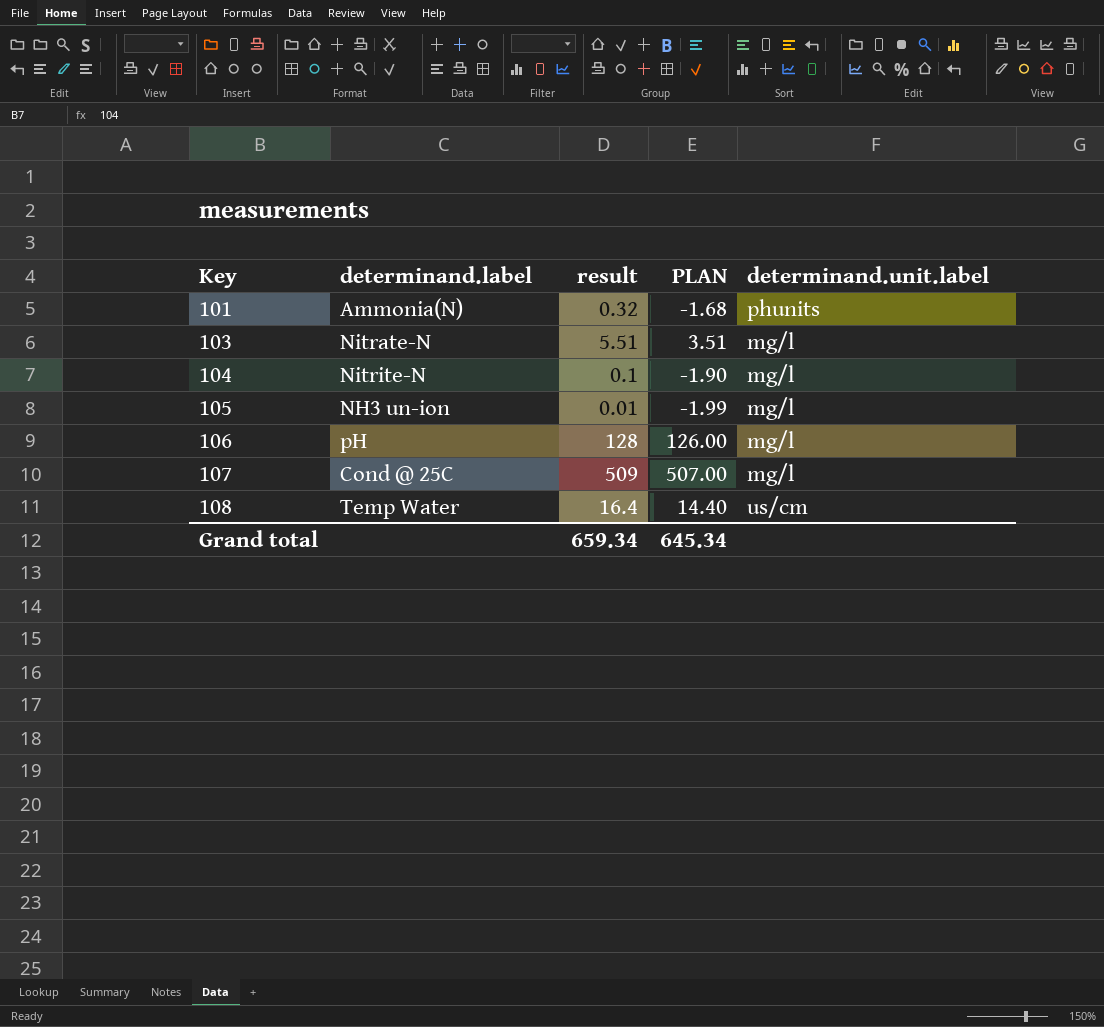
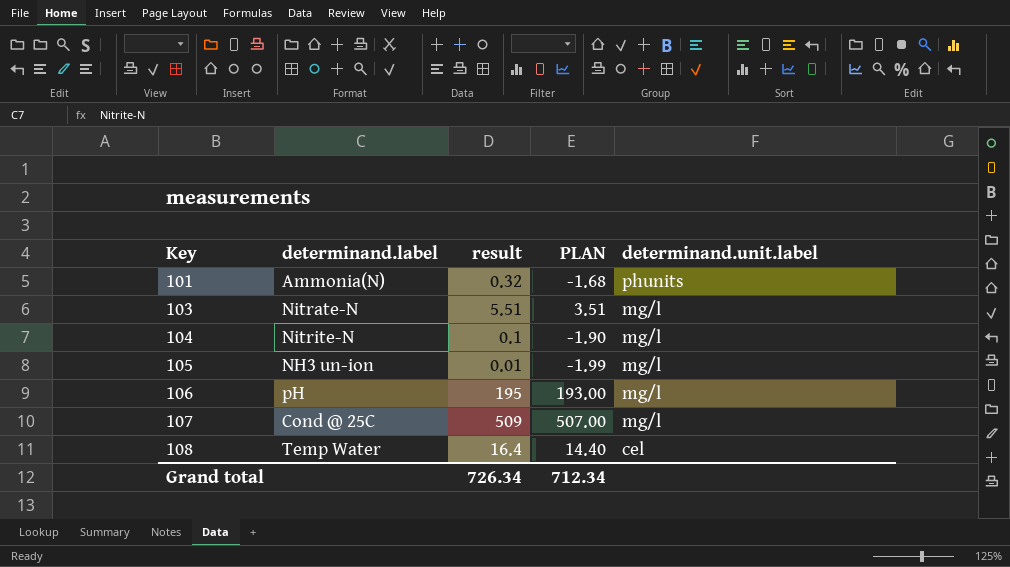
106 | result: 128 -> 195
106 | PLAN: 126.00 -> 193.00
108 | determinand.unit.label: us/cm -> cel
Grand total | result: 659.34 -> 726.34
Grand total | PLAN: 645.34 -> 712.34

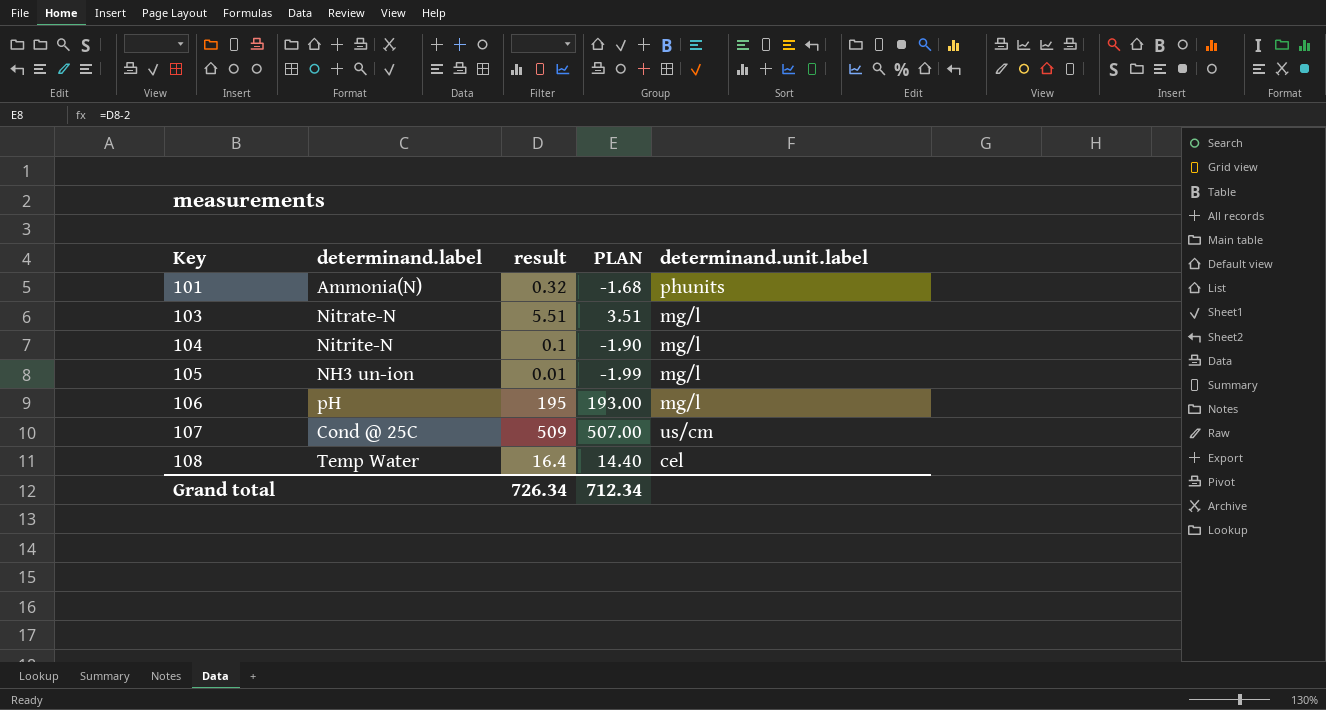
107 | determinand.unit.label: mg/l -> us/cm

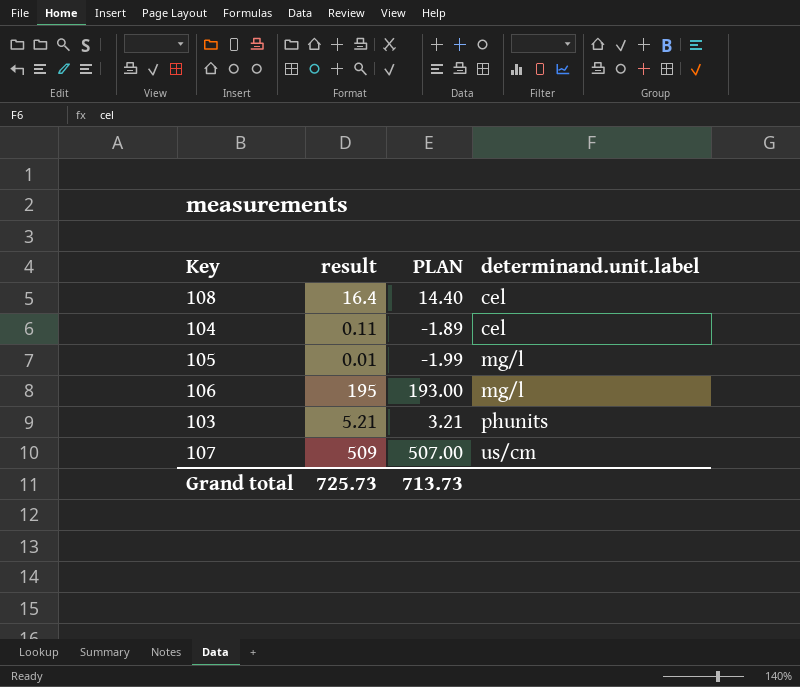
row order: Key ascending -> determinand.unit.label ascending
column determinand.label | position: 2 -> none
row 101: Ammonia(N) | 0.32 | -1.68 | phunits -> none
104 | result: 0.1 -> 0.11
104 | PLAN: -1.90 -> -1.89
104 | determinand.unit.label: mg/l -> cel
103 | result: 5.51 -> 5.21
103 | PLAN: 3.51 -> 3.21
103 | determinand.unit.label: mg/l -> phunits
Grand total | result: 726.34 -> 725.73
Grand total | PLAN: 712.34 -> 713.73

